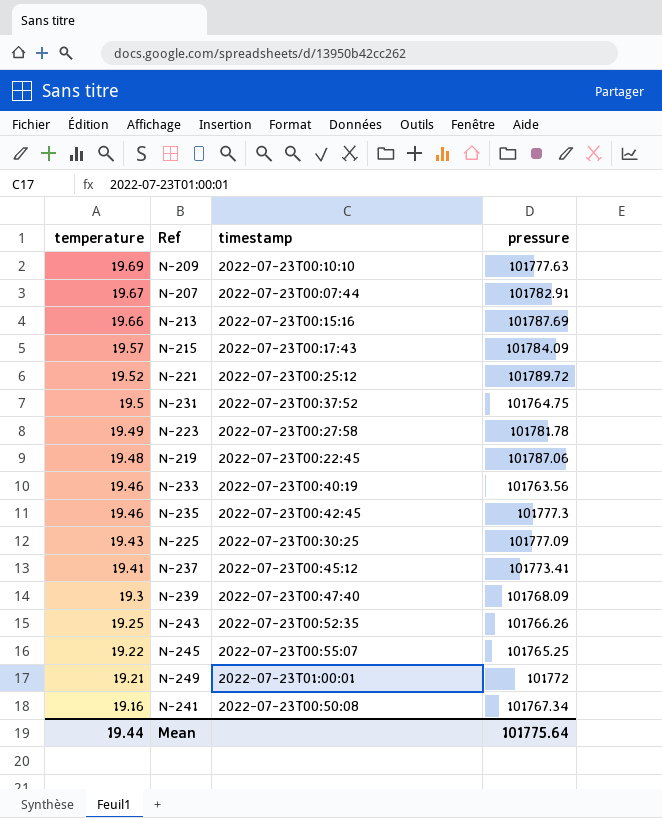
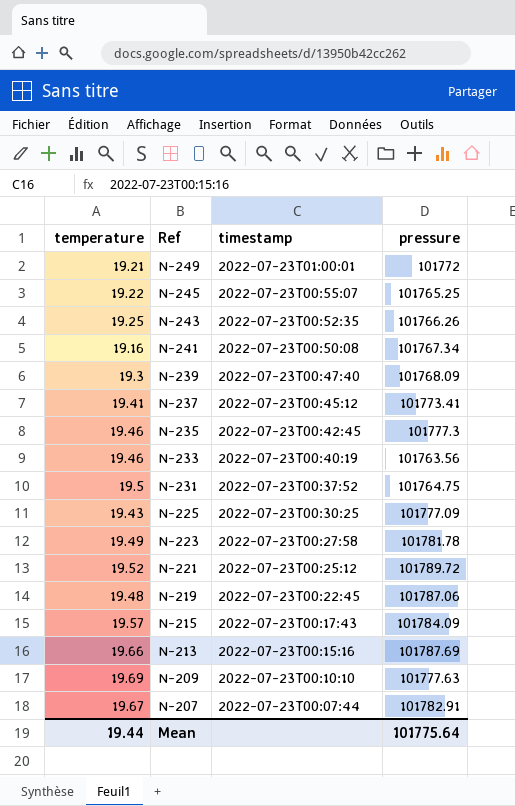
row order: temperature descending -> Ref descending

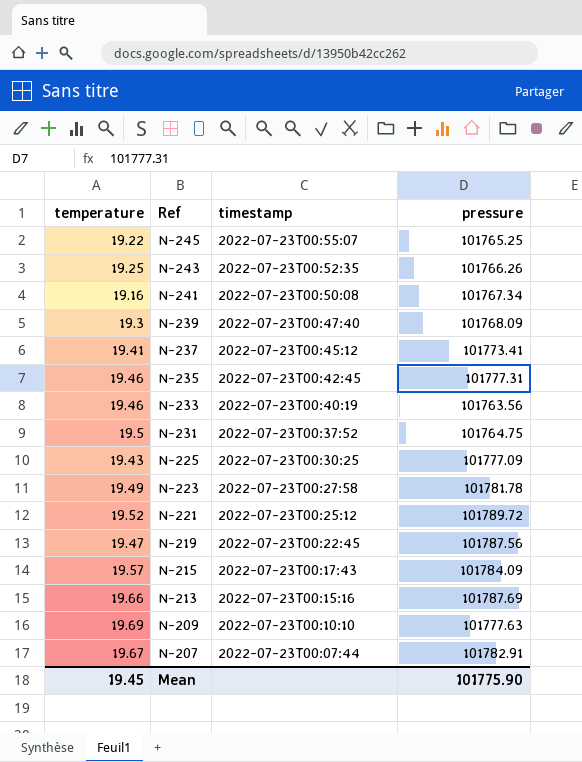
row N-249: 19.21 | 2022-07-23T01:00:01 | 101772 -> none
N-235 | pressure: 101777.3 -> 101777.31
N-219 | temperature: 19.48 -> 19.47
N-219 | pressure: 101787.06 -> 101787.56
Mean | temperature: 19.44 -> 19.45
Mean | pressure: 101775.64 -> 101775.90

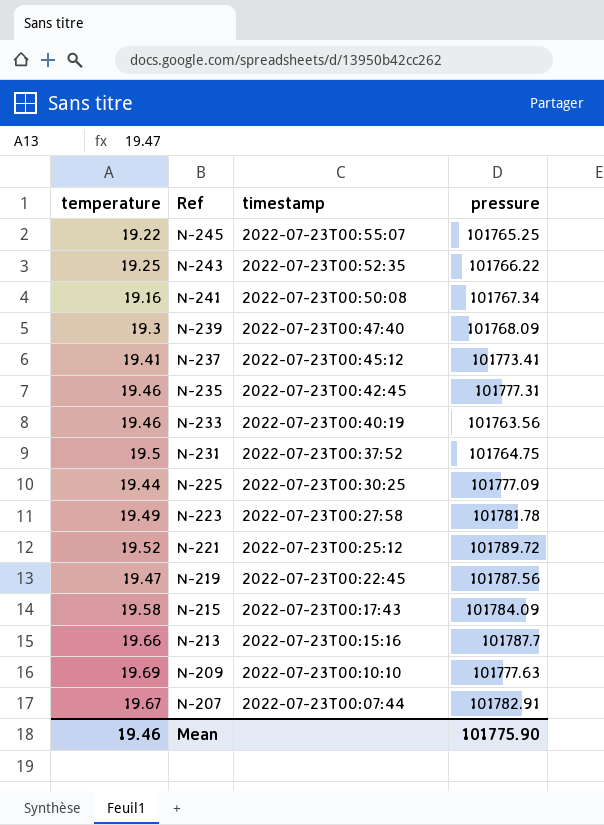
N-243 | pressure: 101766.26 -> 101766.22
N-225 | temperature: 19.43 -> 19.44
N-215 | temperature: 19.57 -> 19.58
N-213 | pressure: 101787.69 -> 101787.7
Mean | temperature: 19.45 -> 19.46

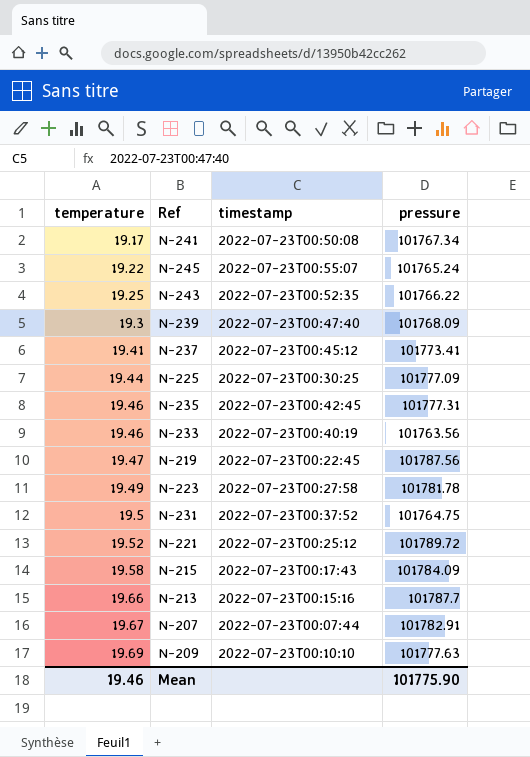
row order: Ref descending -> temperature ascending
N-241 | temperature: 19.16 -> 19.17
N-245 | pressure: 101765.25 -> 101765.24

